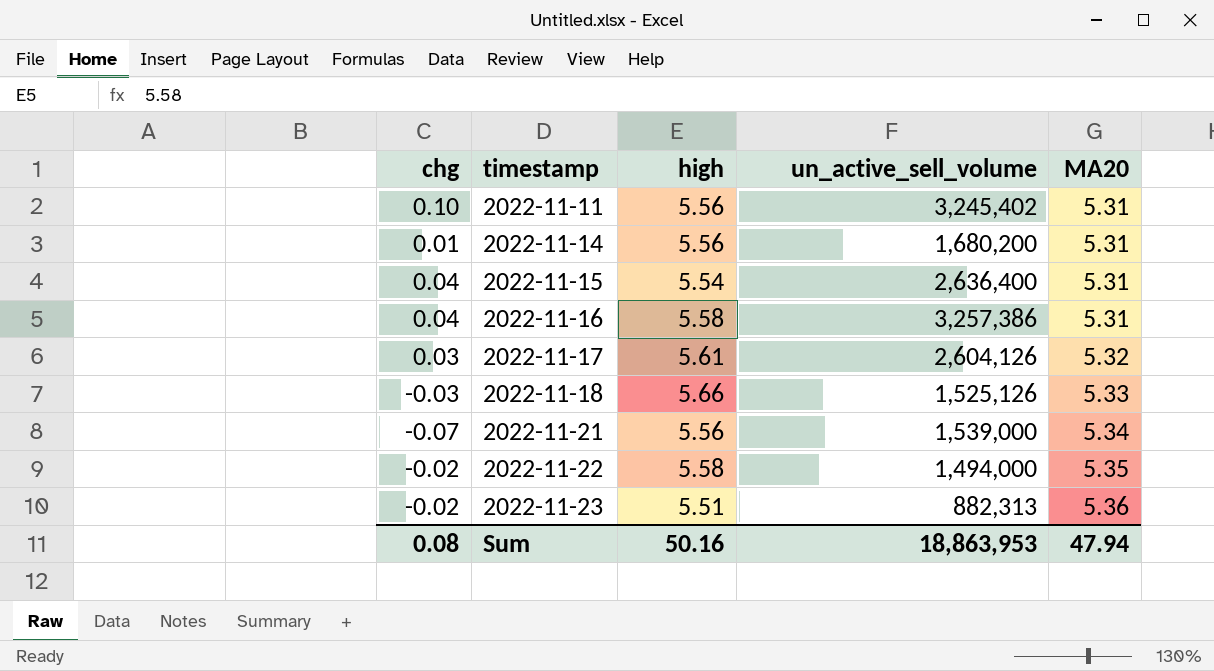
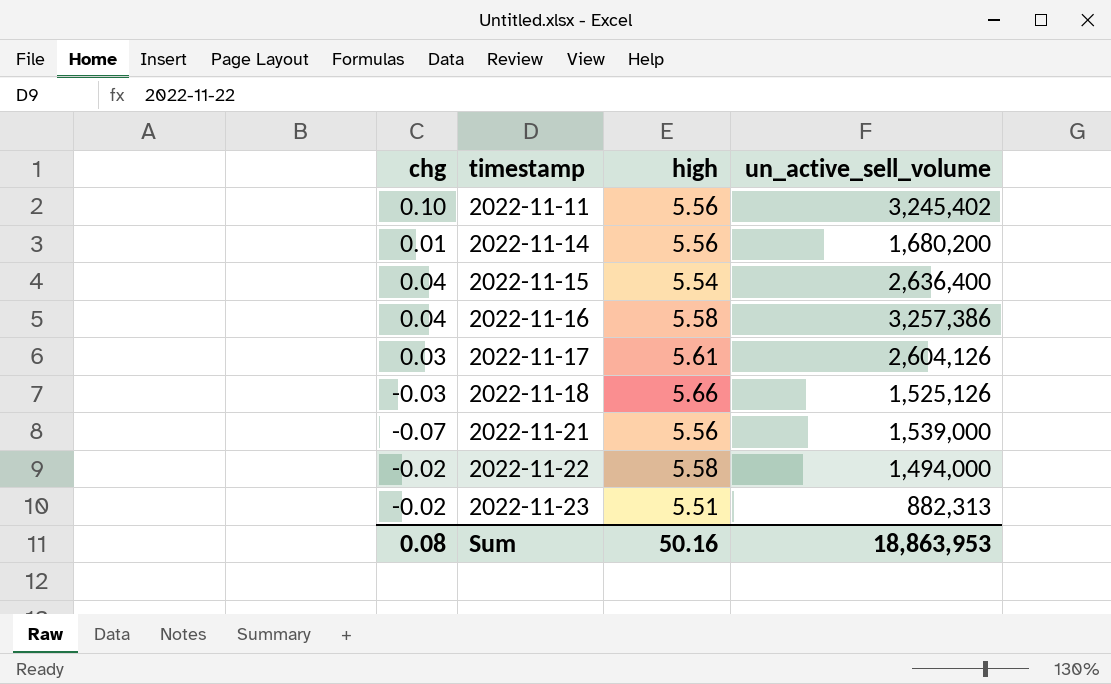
column MA20 | position: 5 -> none

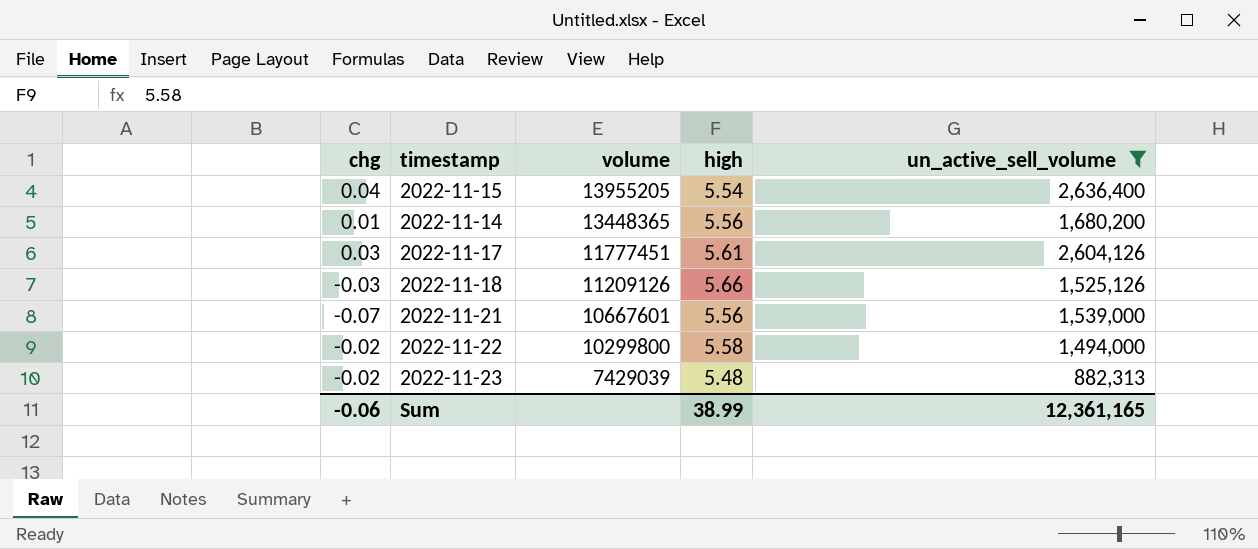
filter: none -> un_active_sell_volume <= 2,636,400
row order: timestamp ascending -> volume descending
column volume | position: none -> 3
2022-11-23 | high: 5.51 -> 5.48
Sum | chg: 0.08 -> -0.06
Sum | high: 50.16 -> 38.99
Sum | un_active_sell_volume: 18,863,953 -> 12,361,165

